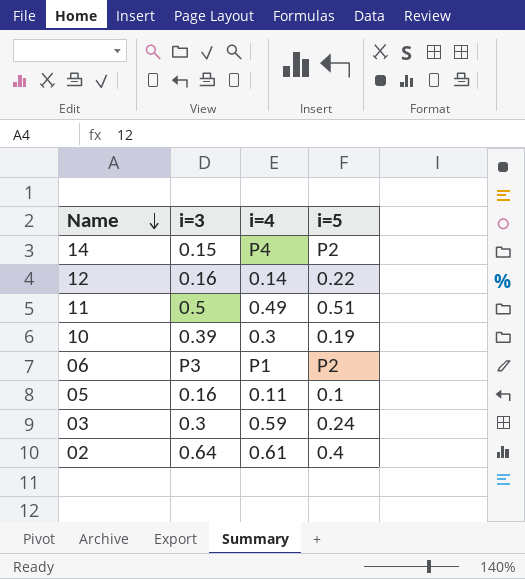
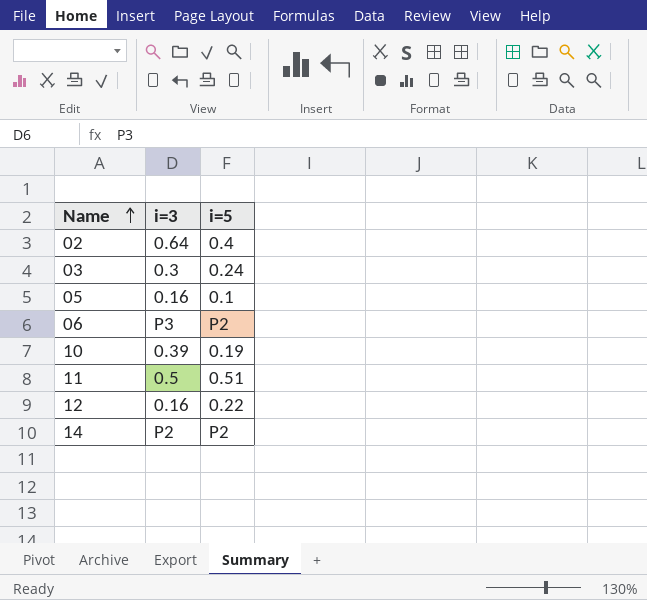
row order: Name descending -> Name ascending
column i=4 | position: 3 -> none
14 | i=3: 0.15 -> P2

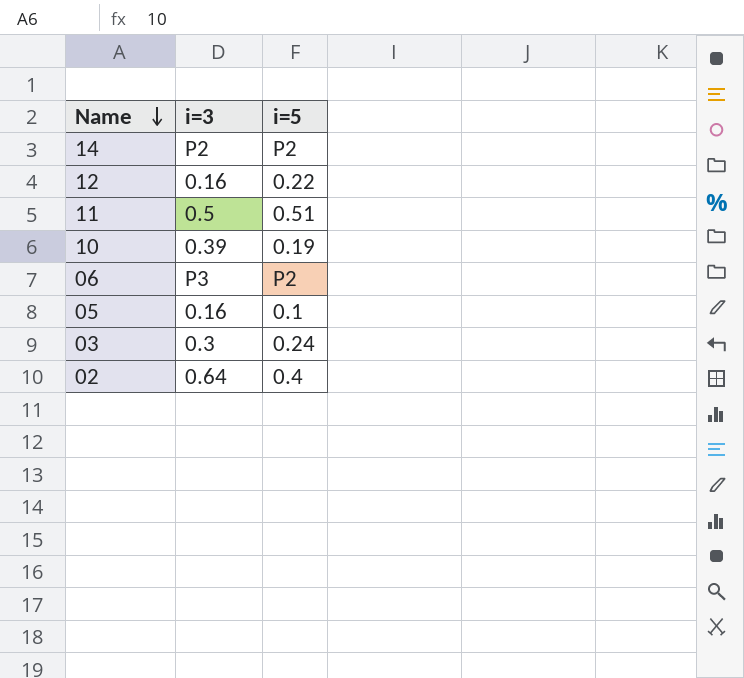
row order: Name ascending -> Name descending

